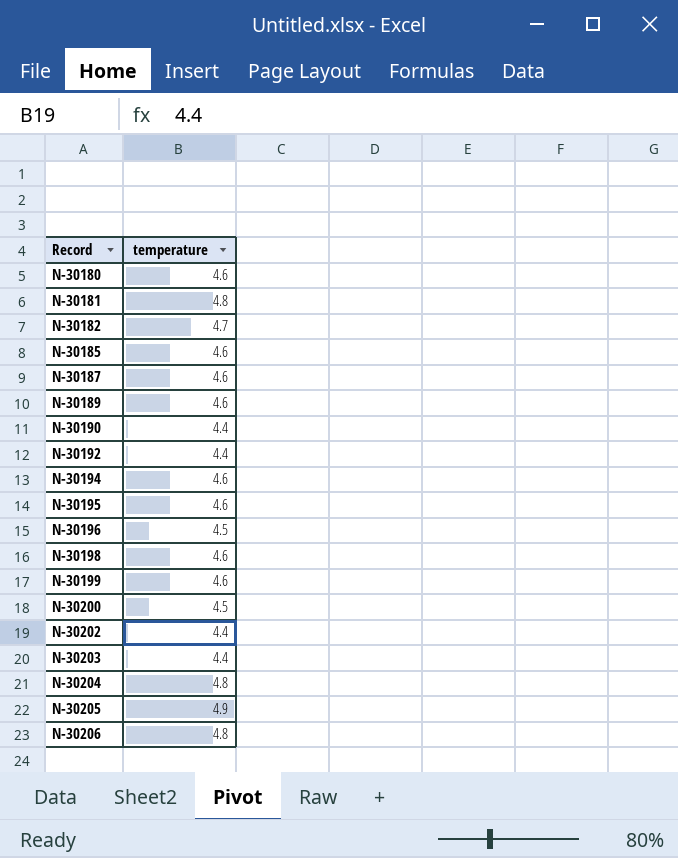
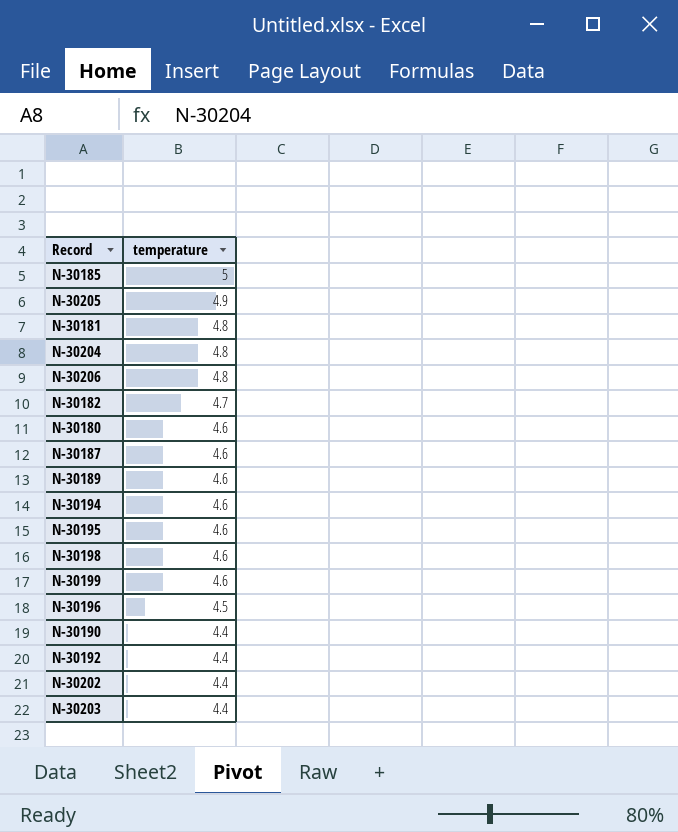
row order: Record ascending -> temperature descending
row N-30200: 4.5 -> none
N-30185 | temperature: 4.6 -> 5

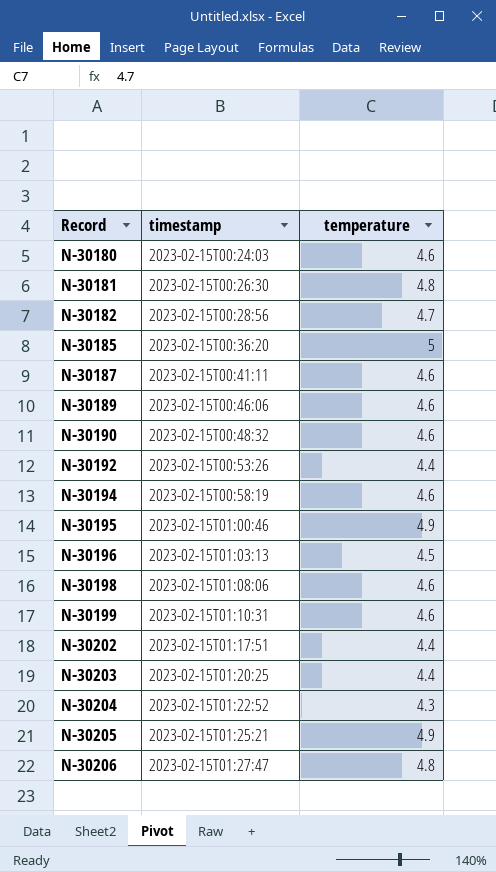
row order: temperature descending -> Record ascending
column timestamp | position: none -> 2
N-30190 | temperature: 4.4 -> 4.6
N-30195 | temperature: 4.6 -> 4.9
N-30204 | temperature: 4.8 -> 4.3

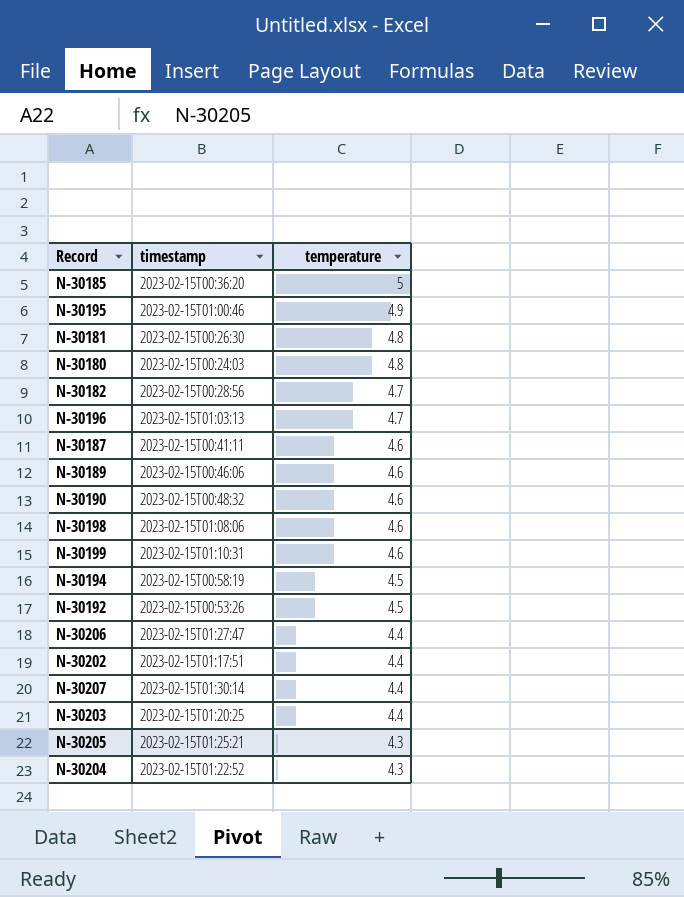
row order: Record ascending -> temperature descending
N-30180 | temperature: 4.6 -> 4.8
N-30196 | temperature: 4.5 -> 4.7
N-30194 | temperature: 4.6 -> 4.5
N-30192 | temperature: 4.4 -> 4.5
N-30206 | temperature: 4.8 -> 4.4
row N-30207: none -> 2023-02-15T01:30:14 | 4.4
N-30205 | temperature: 4.9 -> 4.3

